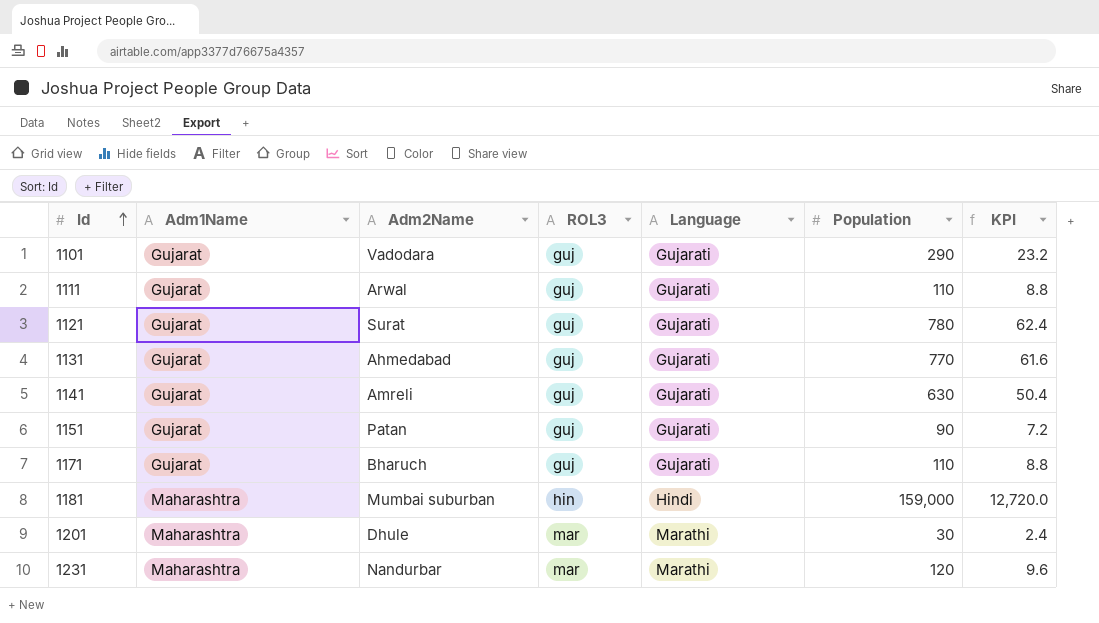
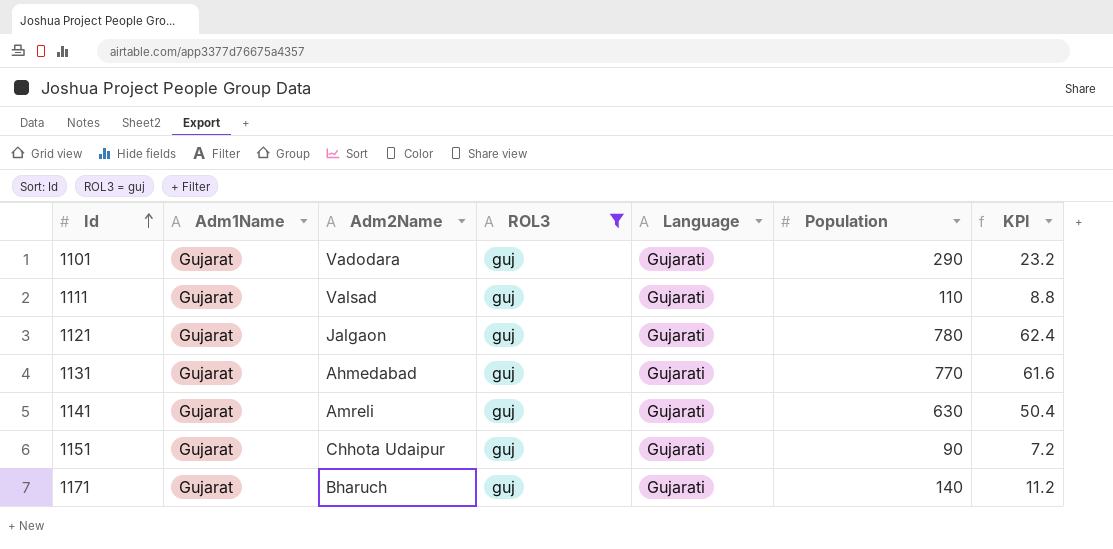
filter: none -> ROL3 = guj
1111 | Adm2Name: Arwal -> Valsad
1121 | Adm2Name: Surat -> Jalgaon
1151 | Adm2Name: Patan -> Chhota Udaipur
1171 | Population: 110 -> 140
1171 | KPI: 8.8 -> 11.2

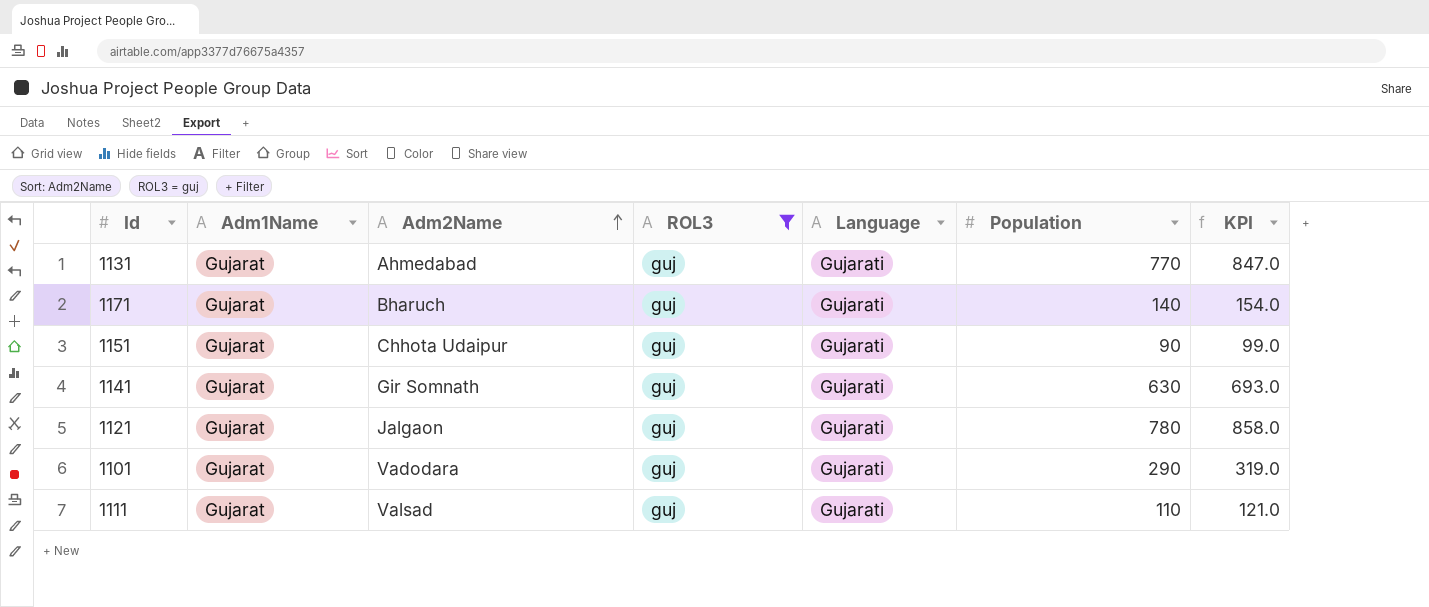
row order: Id ascending -> Adm2Name ascending
column KPI | formula: [Population] * 0.08 -> [Population] * 1.1
1141 | Adm2Name: Amreli -> Gir Somnath

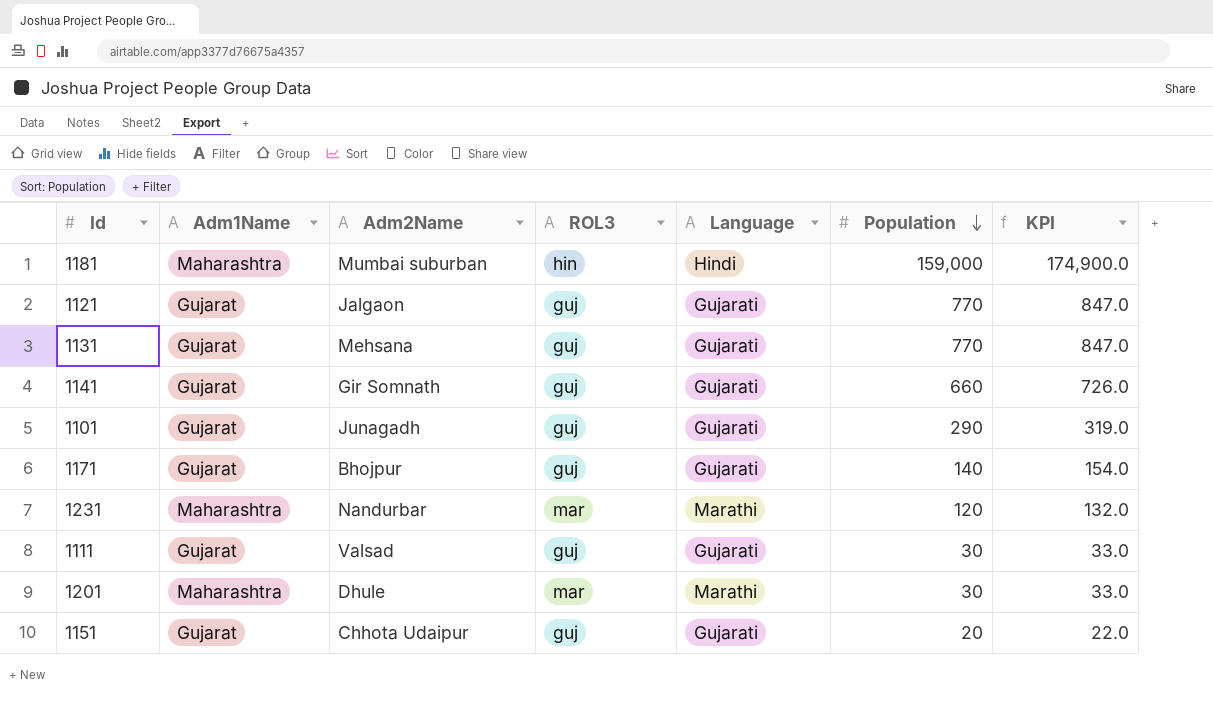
filter: ROL3 = guj -> none
row order: Adm2Name ascending -> Population descending
1121 | Population: 780 -> 770
1121 | KPI: 858.0 -> 847.0
1131 | Adm2Name: Ahmedabad -> Mehsana
1141 | Population: 630 -> 660
1141 | KPI: 693.0 -> 726.0
1101 | Adm2Name: Vadodara -> Junagadh
1171 | Adm2Name: Bharuch -> Bhojpur
1111 | Population: 110 -> 30
1111 | KPI: 121.0 -> 33.0
1151 | Population: 90 -> 20
1151 | KPI: 99.0 -> 22.0

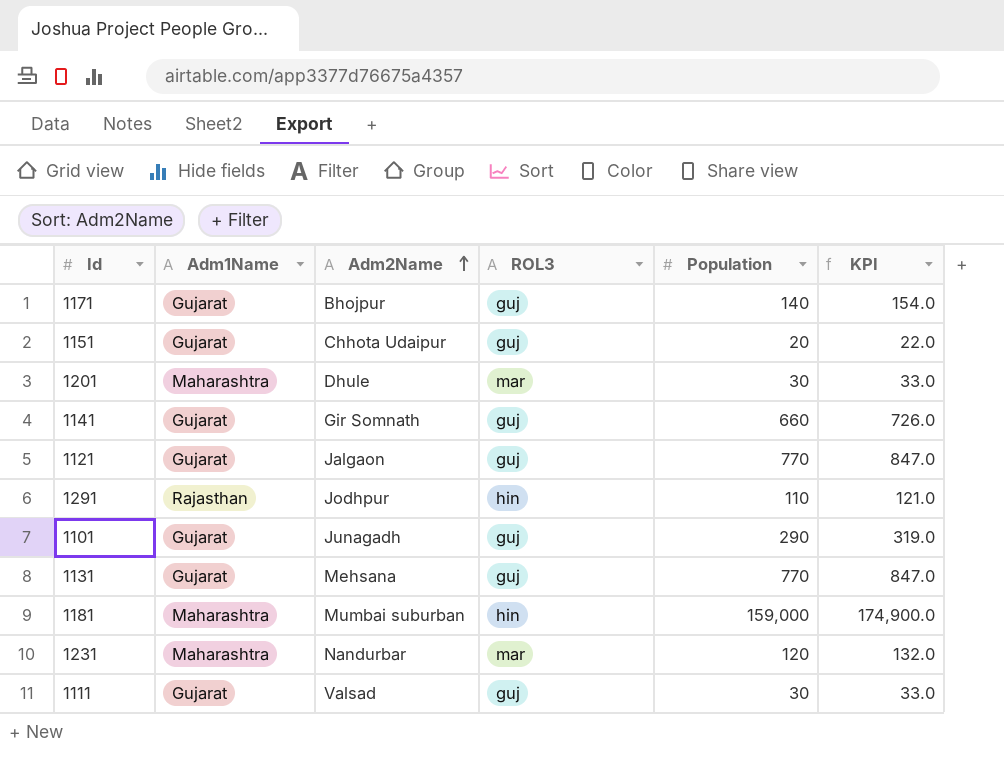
row order: Population descending -> Adm2Name ascending
column Language | position: 5 -> none
row 1291: none -> Rajasthan | Jodhpur | hin | 110 | 121.0

